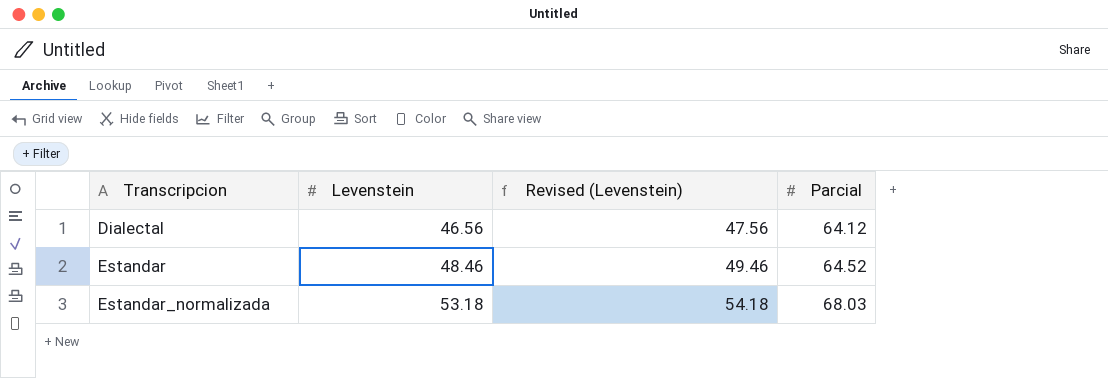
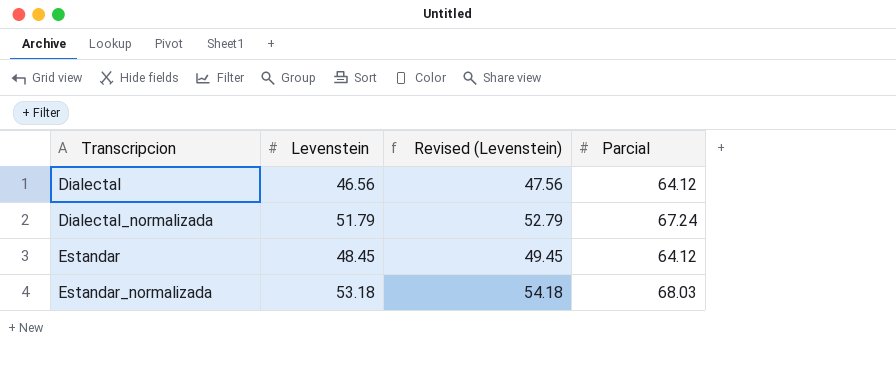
row Dialectal_normalizada: none -> 51.79 | 52.79 | 67.24
Estandar | Levenstein: 48.46 -> 48.45
Estandar | Revised (Levenstein): 49.46 -> 49.45
Estandar | Parcial: 64.52 -> 64.12

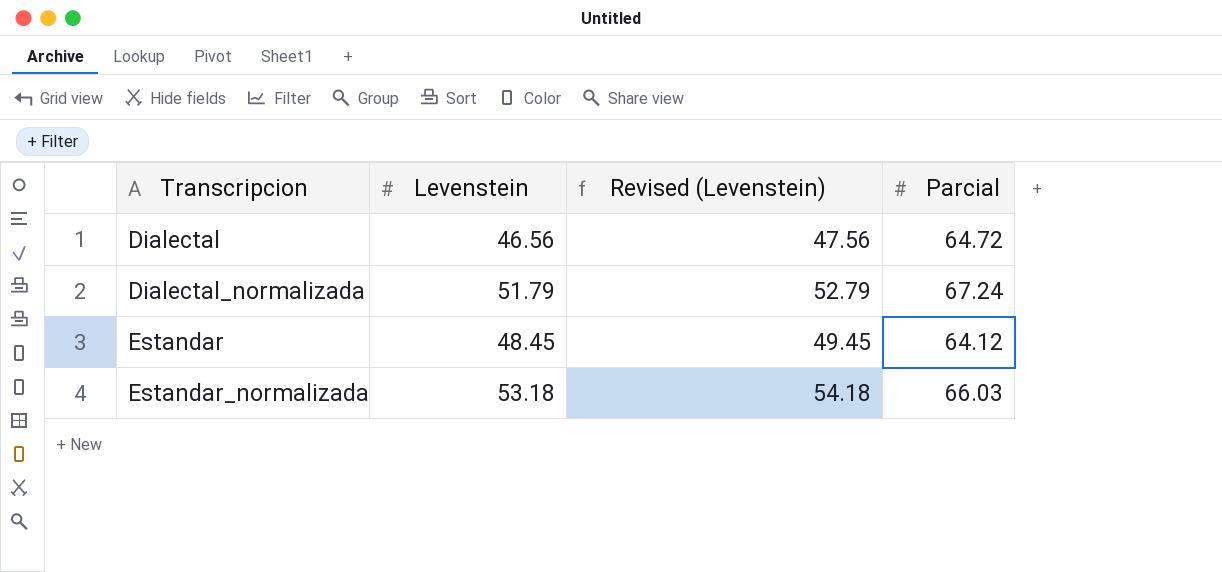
Dialectal | Parcial: 64.12 -> 64.72
Estandar_normalizada | Parcial: 68.03 -> 66.03

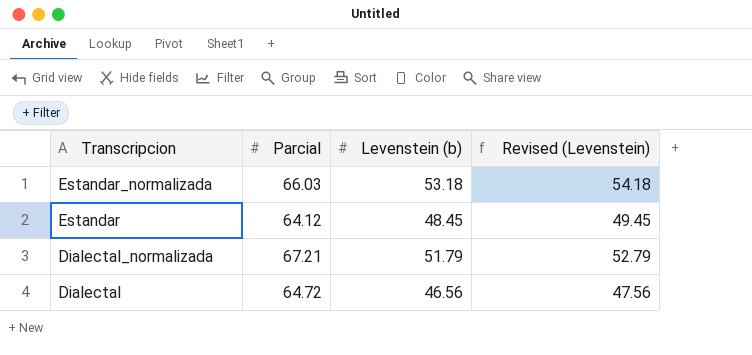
row order: Transcripcion ascending -> Transcripcion descending
column Parcial | position: 4 -> 2
column name: Levenstein -> Levenstein (b)
Dialectal_normalizada | Parcial: 67.24 -> 67.21

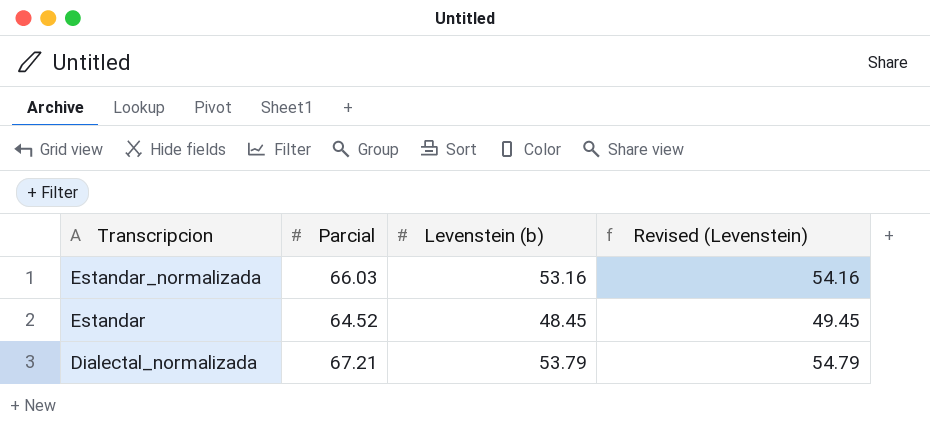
row Dialectal: 64.72 | 46.56 | 47.56 -> none
Estandar_normalizada | Levenstein (b): 53.18 -> 53.16
Estandar_normalizada | Revised (Levenstein): 54.18 -> 54.16
Estandar | Parcial: 64.12 -> 64.52
Dialectal_normalizada | Levenstein (b): 51.79 -> 53.79
Dialectal_normalizada | Revised (Levenstein): 52.79 -> 54.79

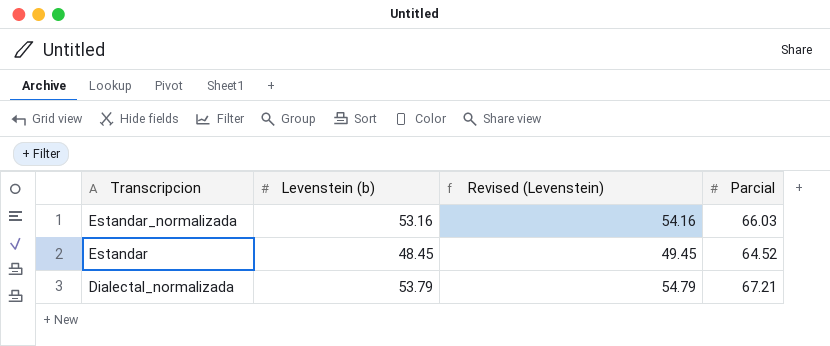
column Parcial | position: 2 -> 4

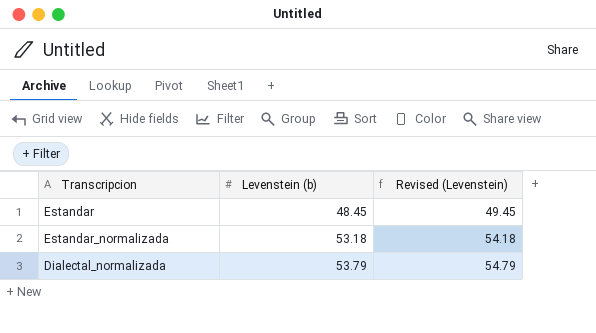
row order: Transcripcion descending -> Levenstein (b) ascending
column Parcial | position: 4 -> none
Estandar_normalizada | Levenstein (b): 53.16 -> 53.18
Estandar_normalizada | Revised (Levenstein): 54.16 -> 54.18

